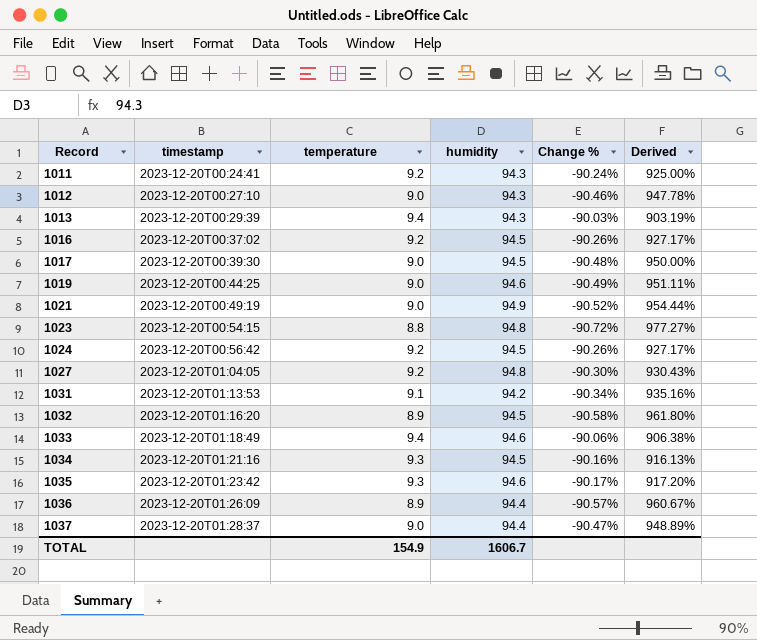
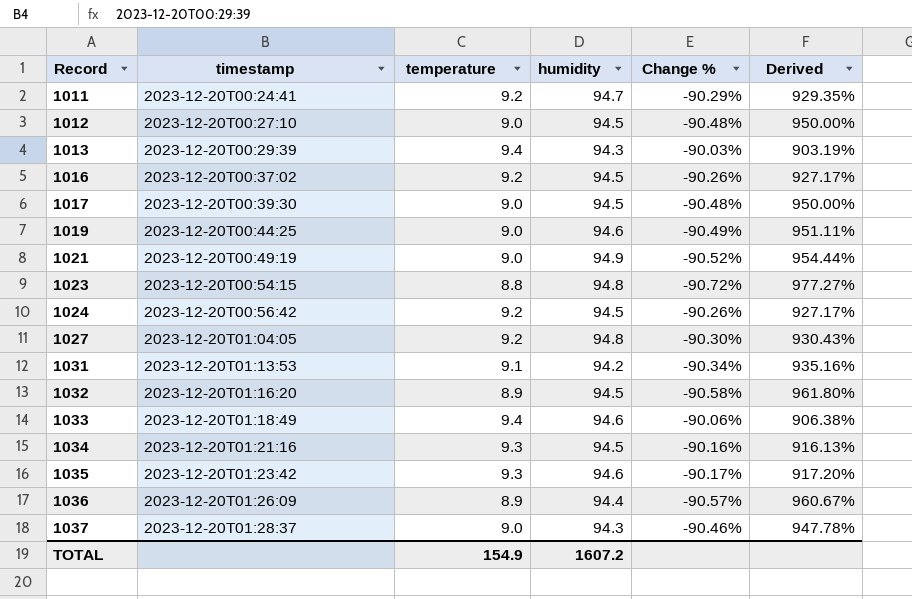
1011 | humidity: 94.3 -> 94.7
1011 | Change %: -90.24% -> -90.29%
1011 | Derived: 925.00% -> 929.35%
1012 | humidity: 94.3 -> 94.5
1012 | Change %: -90.46% -> -90.48%
1012 | Derived: 947.78% -> 950.00%
1037 | humidity: 94.4 -> 94.3
1037 | Change %: -90.47% -> -90.46%
1037 | Derived: 948.89% -> 947.78%
TOTAL | humidity: 1606.7 -> 1607.2

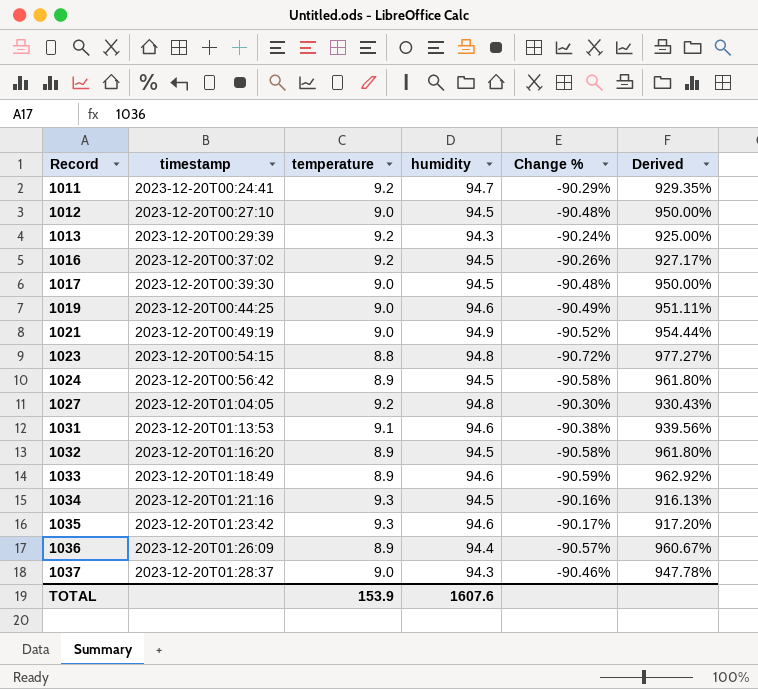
1013 | temperature: 9.4 -> 9.2
1013 | Change %: -90.03% -> -90.24%
1013 | Derived: 903.19% -> 925.00%
1024 | temperature: 9.2 -> 8.9
1024 | Change %: -90.26% -> -90.58%
1024 | Derived: 927.17% -> 961.80%
1031 | humidity: 94.2 -> 94.6
1031 | Change %: -90.34% -> -90.38%
1031 | Derived: 935.16% -> 939.56%
1033 | temperature: 9.4 -> 8.9
1033 | Change %: -90.06% -> -90.59%
1033 | Derived: 906.38% -> 962.92%
TOTAL | temperature: 154.9 -> 153.9
TOTAL | humidity: 1607.2 -> 1607.6

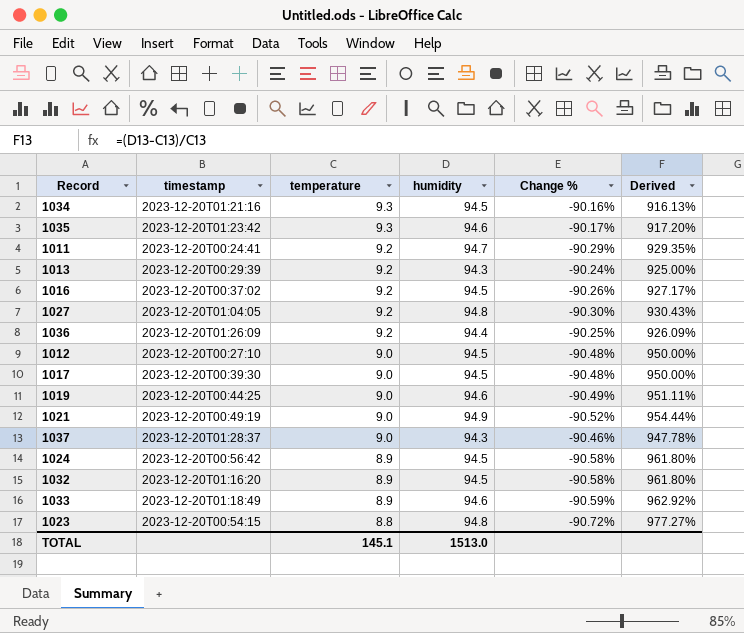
row order: Record ascending -> temperature descending
row 1031: 2023-12-20T01:13:53 | 9.1 | 94.6 | -90.38% | 939.56% -> none
1036 | temperature: 8.9 -> 9.2
1036 | Change %: -90.57% -> -90.25%
1036 | Derived: 960.67% -> 926.09%
TOTAL | temperature: 153.9 -> 145.1
TOTAL | humidity: 1607.6 -> 1513.0

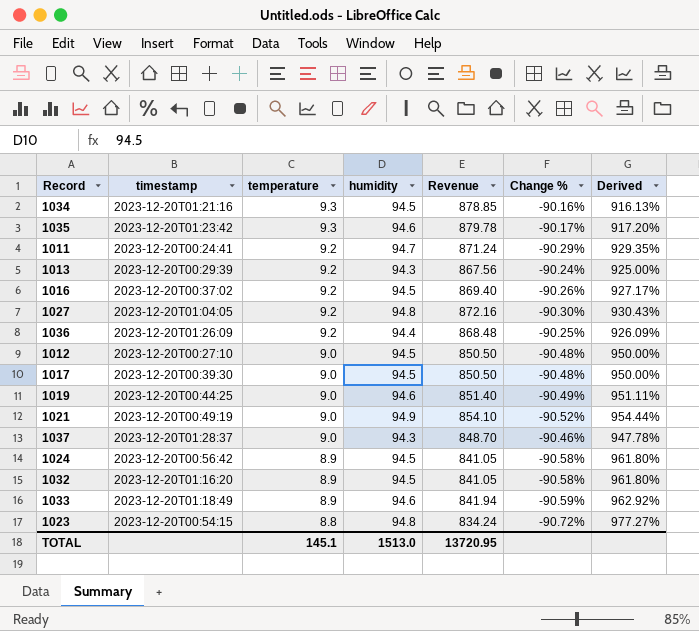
column Revenue | formula: none -> [temperature] * [humidity]

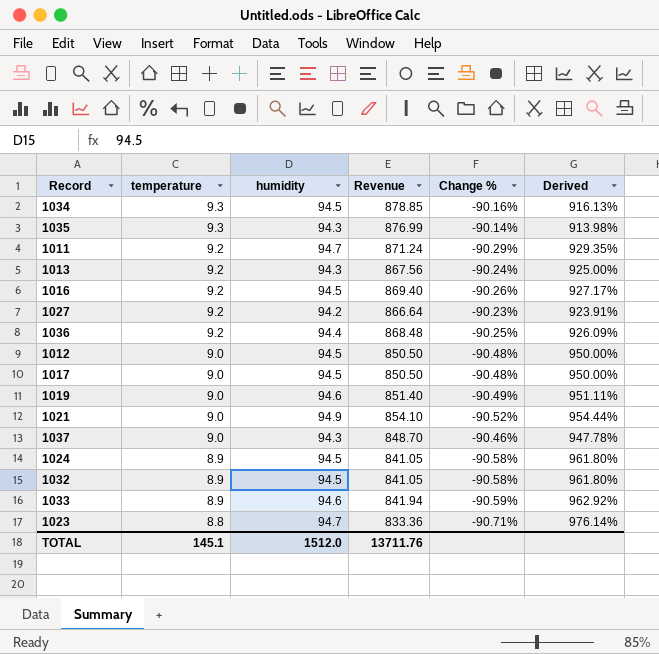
column timestamp | position: 2 -> none
1035 | humidity: 94.6 -> 94.3
1035 | Revenue: 879.78 -> 876.99
1035 | Change %: -90.17% -> -90.14%
1035 | Derived: 917.20% -> 913.98%
1027 | humidity: 94.8 -> 94.2
1027 | Revenue: 872.16 -> 866.64
1027 | Change %: -90.30% -> -90.23%
1027 | Derived: 930.43% -> 923.91%
1023 | humidity: 94.8 -> 94.7
1023 | Revenue: 834.24 -> 833.36
1023 | Change %: -90.72% -> -90.71%
1023 | Derived: 977.27% -> 976.14%
TOTAL | humidity: 1513.0 -> 1512.0
TOTAL | Revenue: 13720.95 -> 13711.76

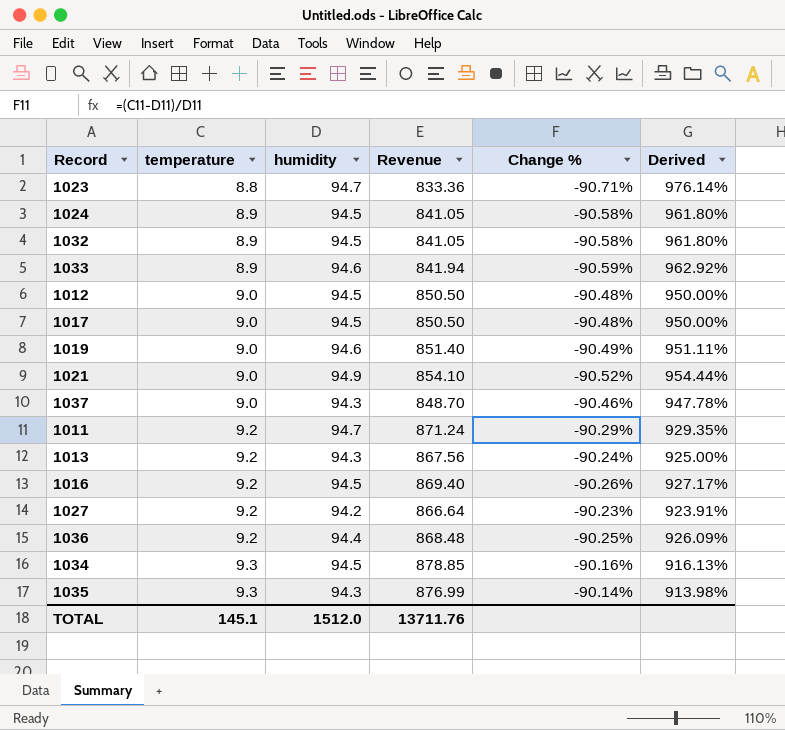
row order: temperature descending -> temperature ascending

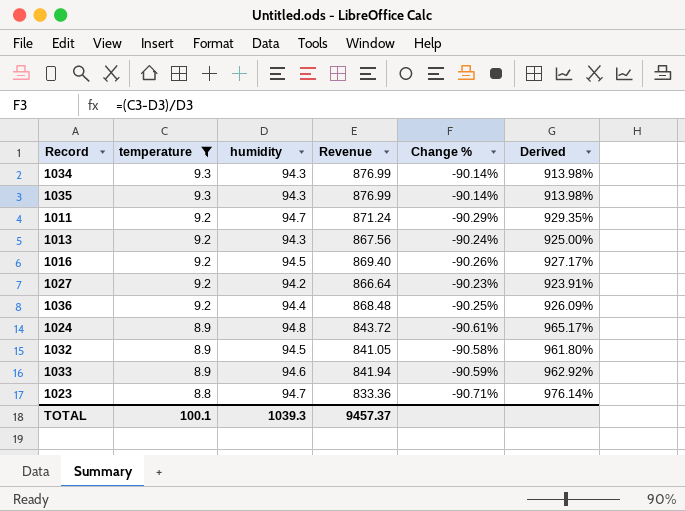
filter: none -> temperature != 9.0
row order: temperature ascending -> temperature descending
1034 | humidity: 94.5 -> 94.3
1034 | Revenue: 878.85 -> 876.99
1034 | Change %: -90.16% -> -90.14%
1034 | Derived: 916.13% -> 913.98%
1024 | humidity: 94.5 -> 94.8
1024 | Revenue: 841.05 -> 843.72
1024 | Change %: -90.58% -> -90.61%
1024 | Derived: 961.80% -> 965.17%
TOTAL | temperature: 145.1 -> 100.1
TOTAL | humidity: 1512.0 -> 1039.3
TOTAL | Revenue: 13711.76 -> 9457.37

